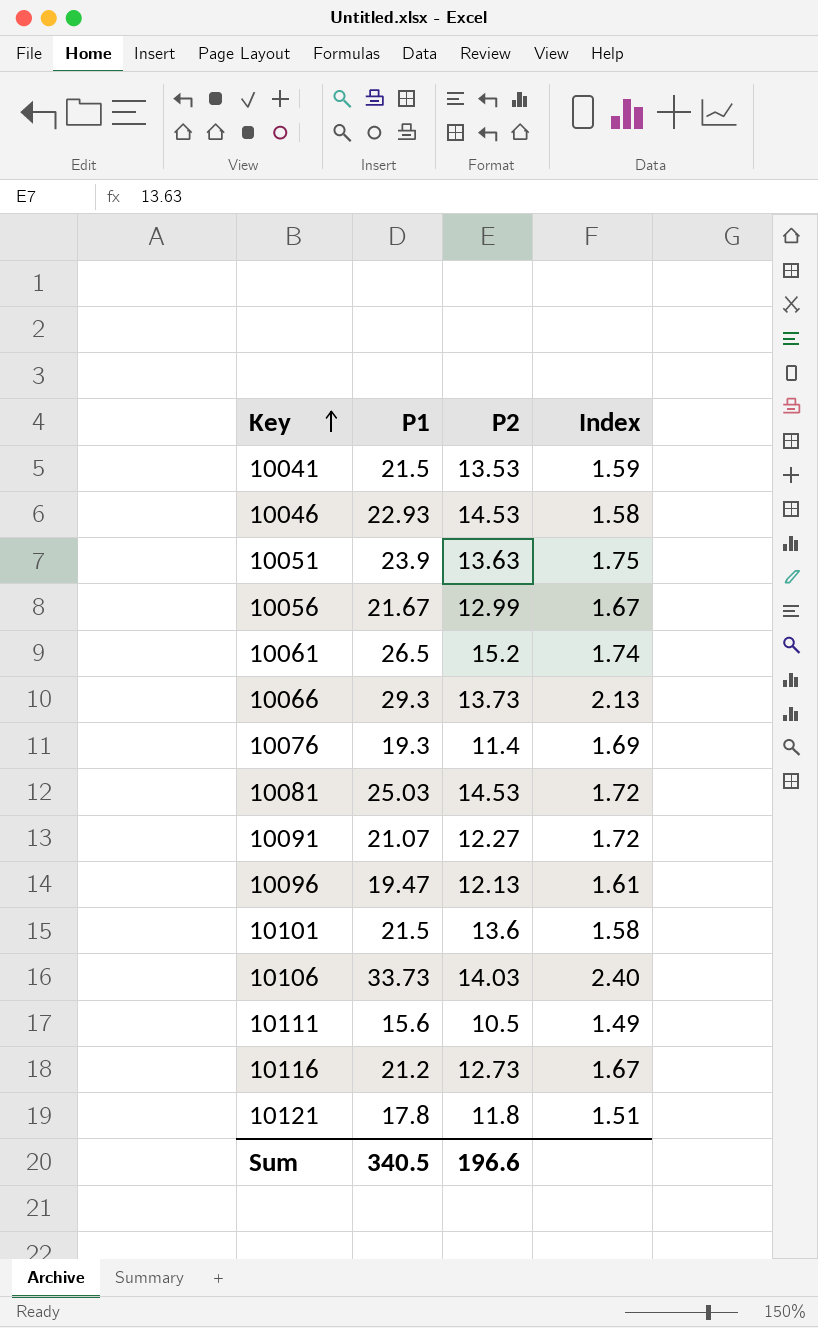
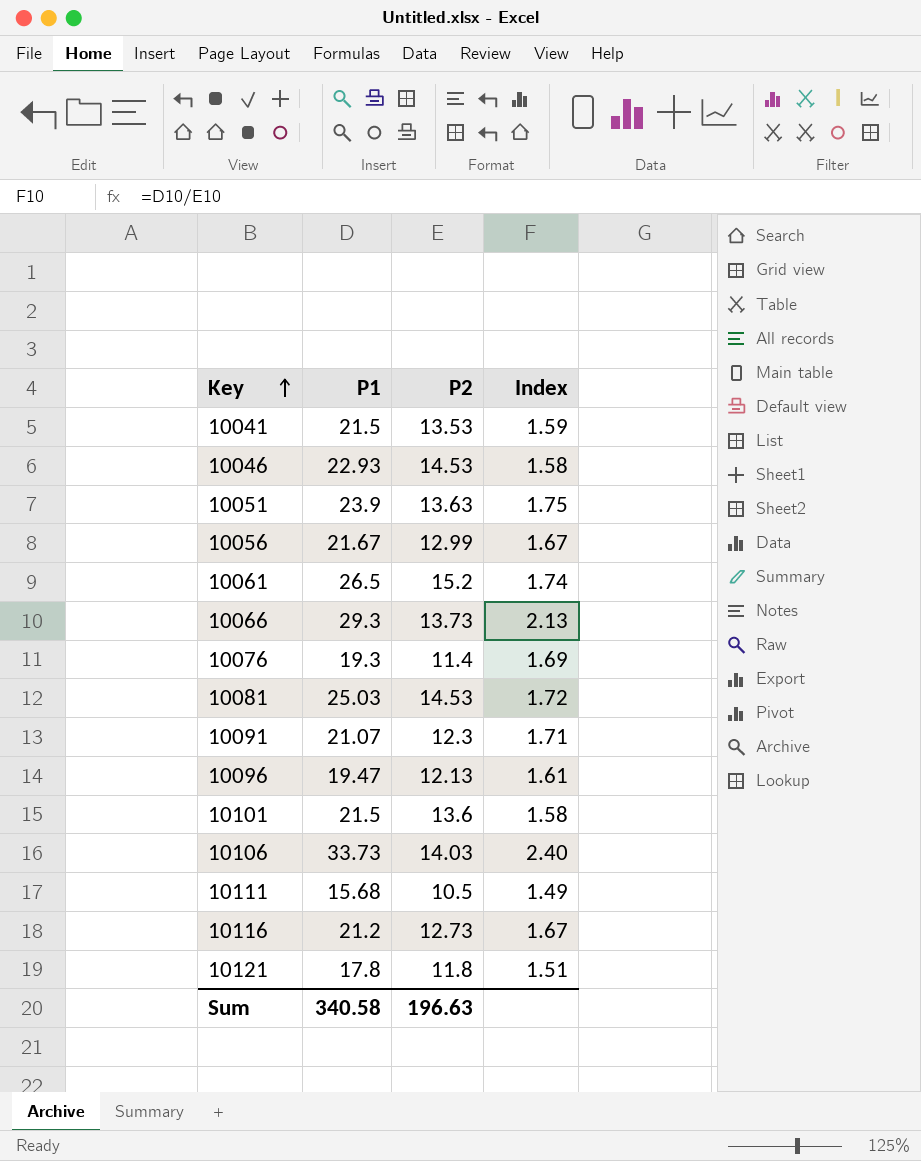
10091 | P2: 12.27 -> 12.3
10091 | Index: 1.72 -> 1.71
10111 | P1: 15.6 -> 15.68
Sum | P1: 340.5 -> 340.58
Sum | P2: 196.6 -> 196.63

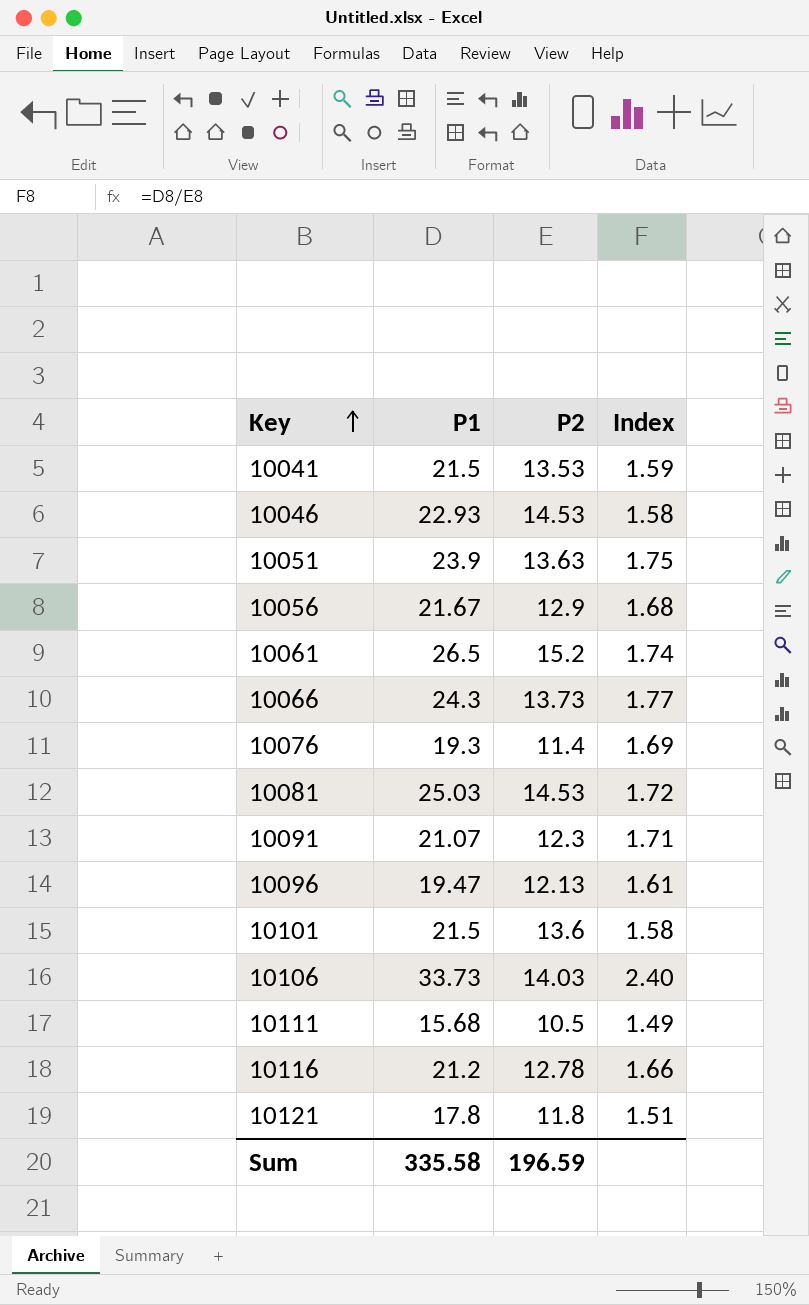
10056 | P2: 12.99 -> 12.9
10056 | Index: 1.67 -> 1.68
10066 | P1: 29.3 -> 24.3
10066 | Index: 2.13 -> 1.77
10116 | P2: 12.73 -> 12.78
10116 | Index: 1.67 -> 1.66
Sum | P1: 340.58 -> 335.58
Sum | P2: 196.63 -> 196.59

